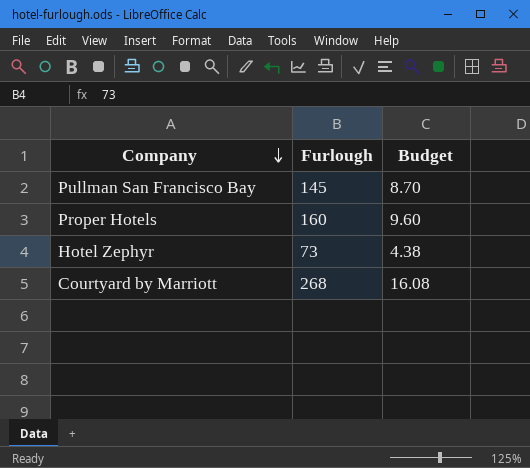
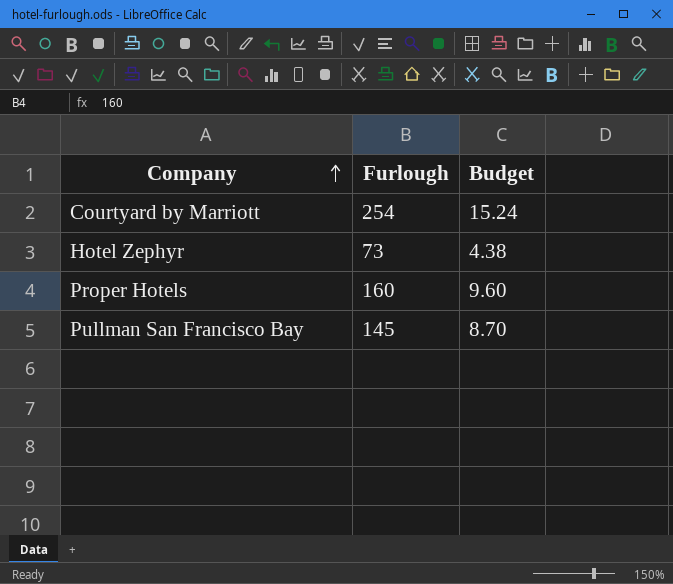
row order: Company descending -> Company ascending
Courtyard by Marriott | Furlough: 268 -> 254
Courtyard by Marriott | Budget: 16.08 -> 15.24

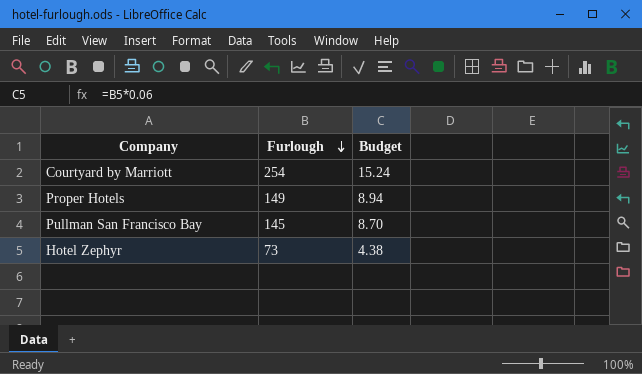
row order: Company ascending -> Furlough descending
Proper Hotels | Furlough: 160 -> 149
Proper Hotels | Budget: 9.60 -> 8.94

